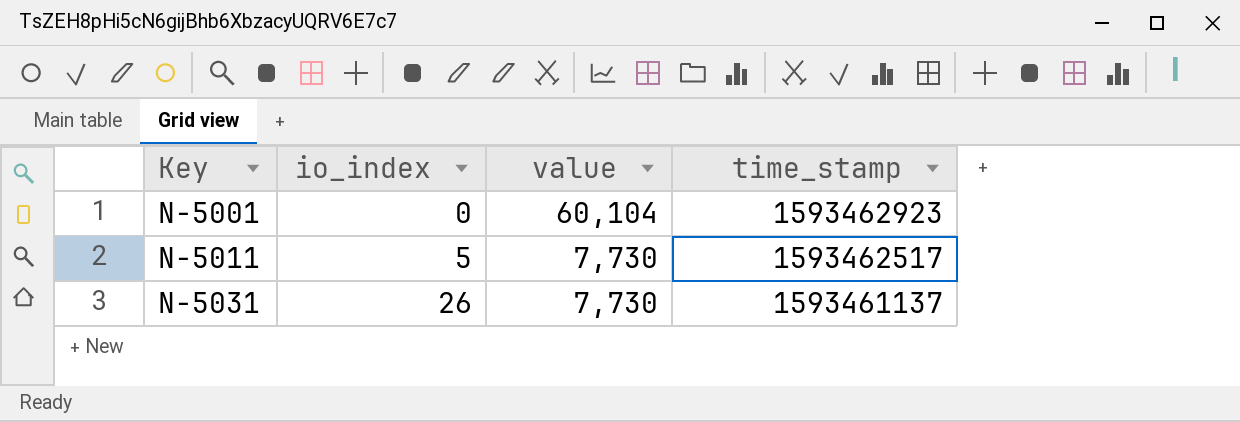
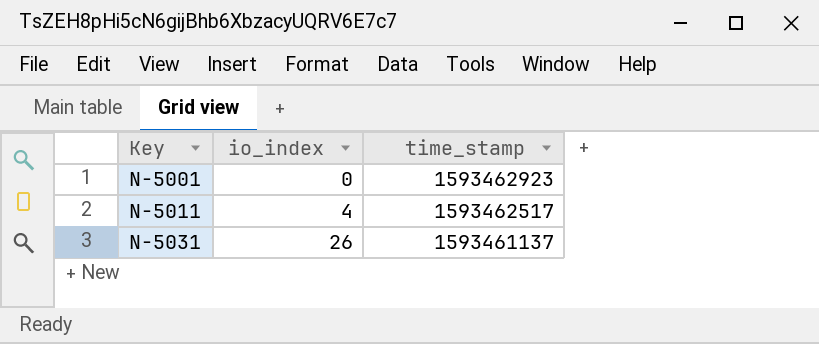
column value | position: 3 -> none
N-5011 | io_index: 5 -> 4

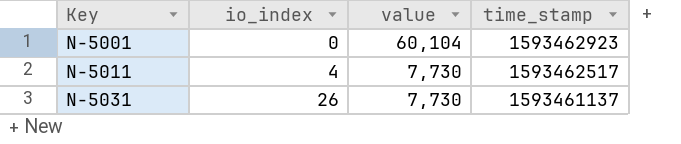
column value | position: none -> 3

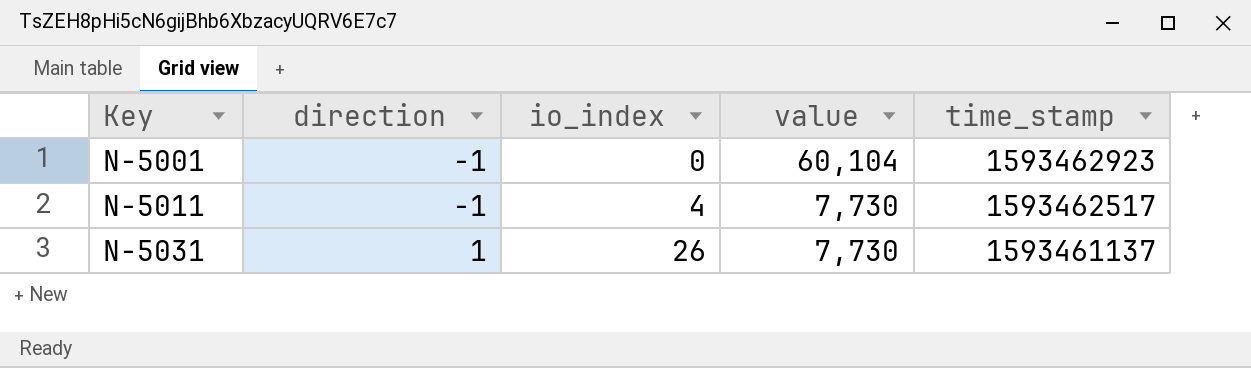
column direction | position: none -> 2

